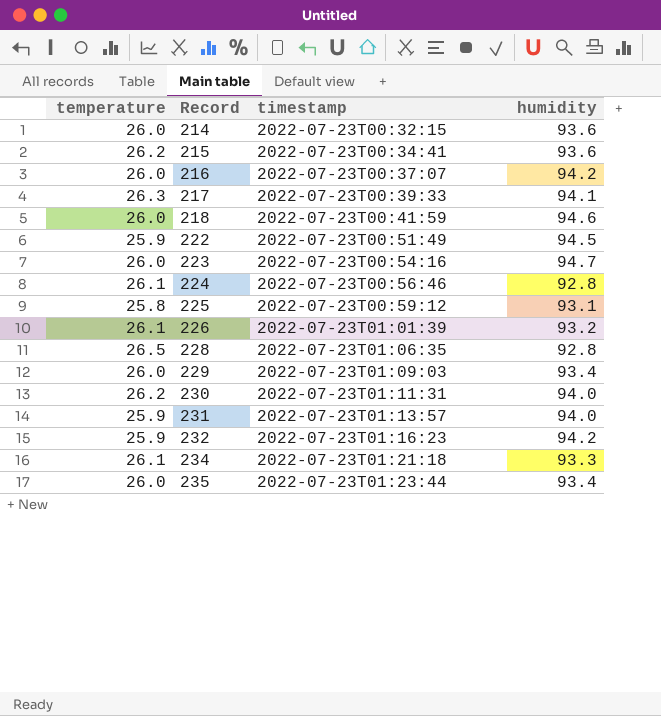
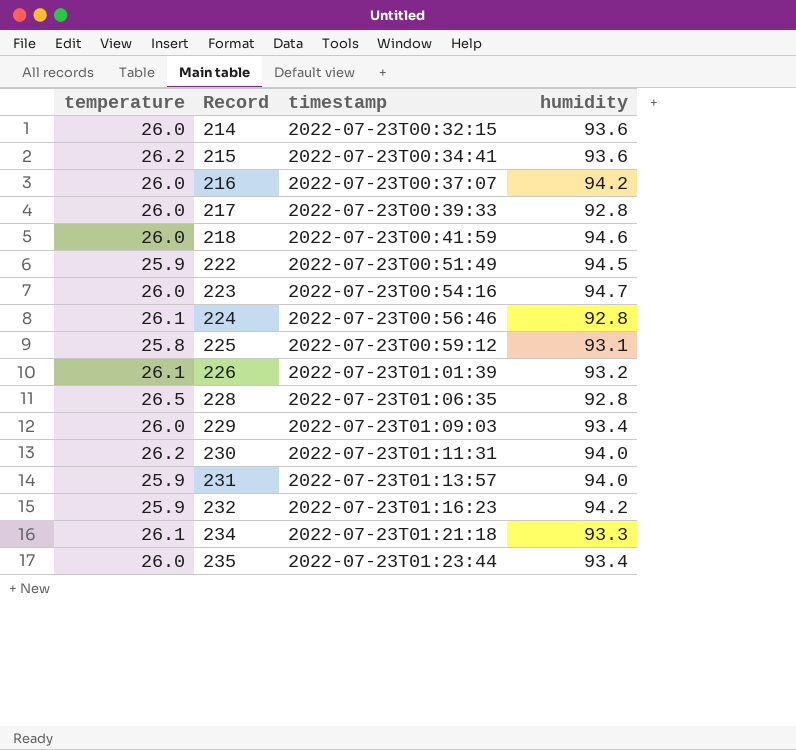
217 | temperature: 26.3 -> 26.0
217 | humidity: 94.1 -> 92.8

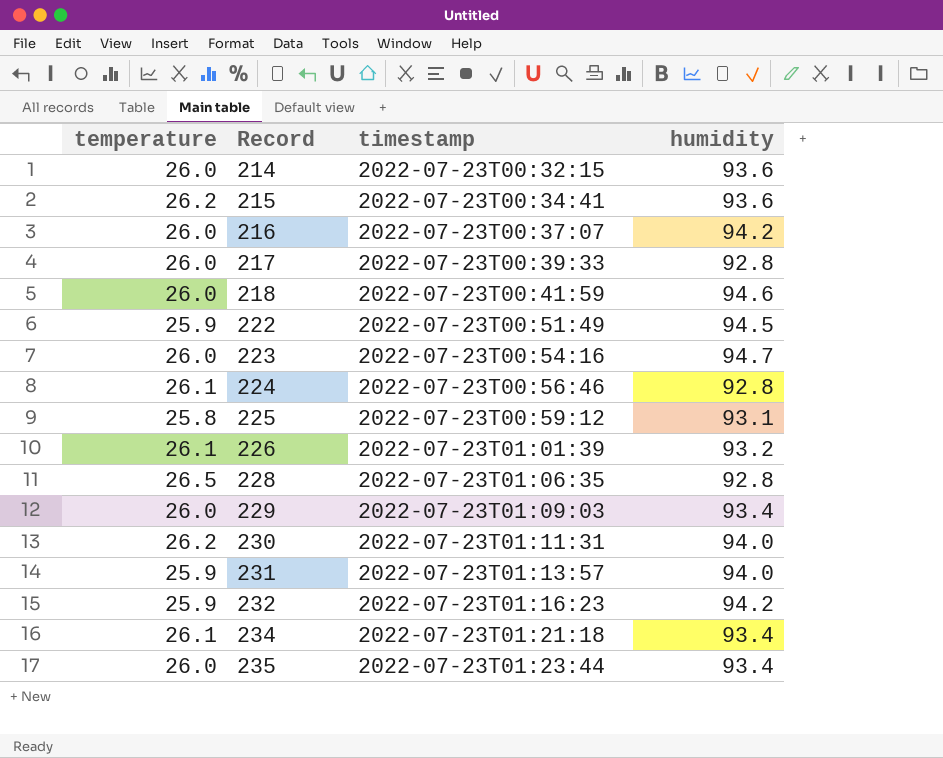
234 | humidity: 93.3 -> 93.4

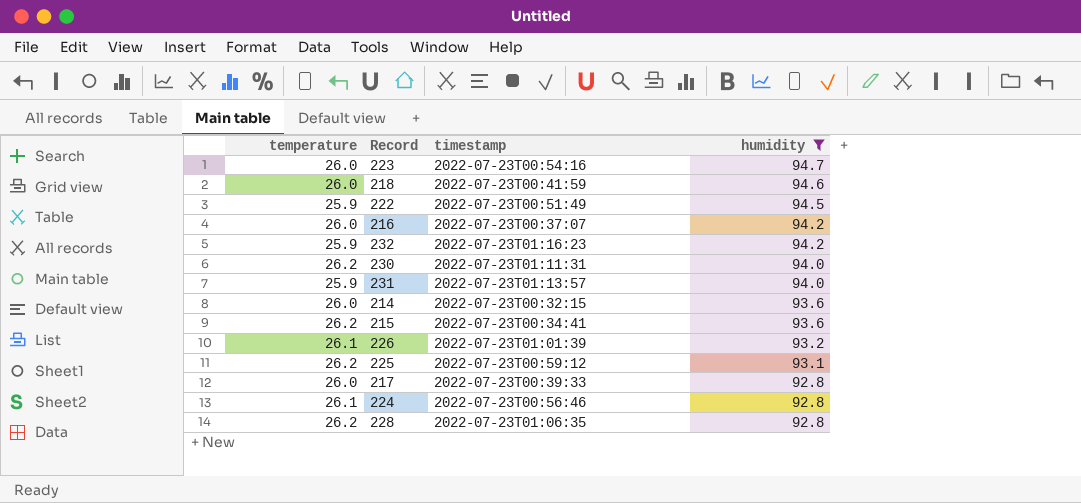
filter: none -> humidity != 93.4
row order: Record ascending -> humidity descending
225 | temperature: 25.8 -> 26.2
228 | temperature: 26.5 -> 26.2

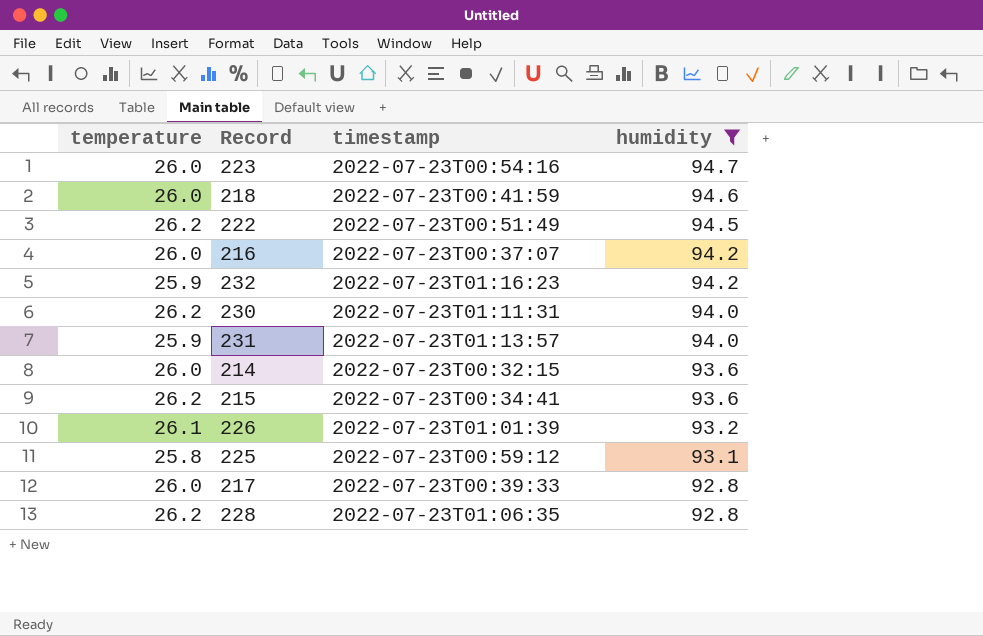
row 224: 26.1 | 2022-07-23T00:56:46 | 92.8 -> none
222 | temperature: 25.9 -> 26.2
225 | temperature: 26.2 -> 25.8

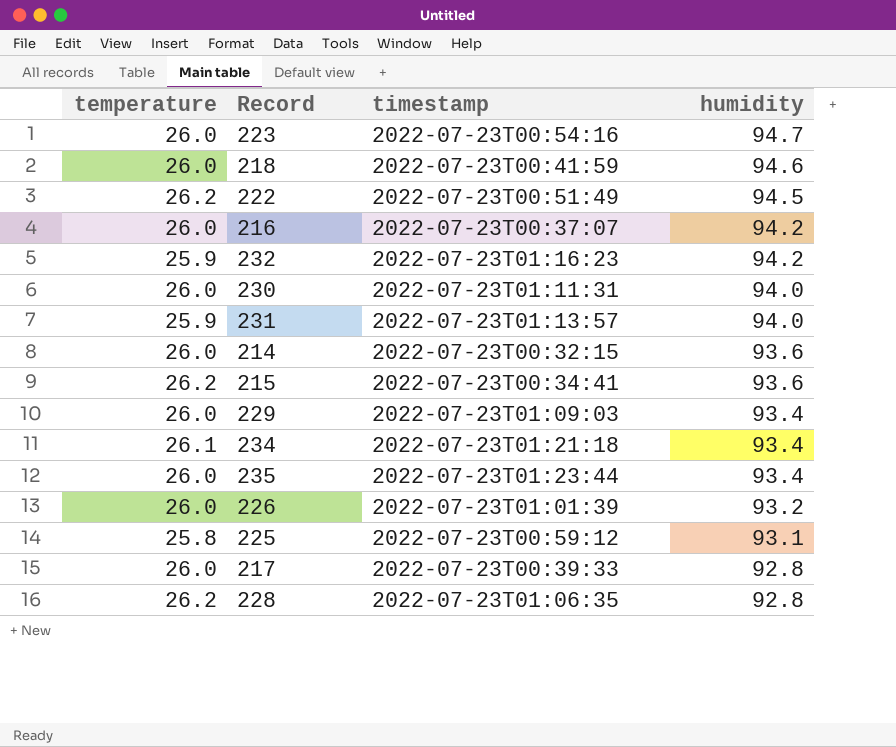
filter: humidity != 93.4 -> none
230 | temperature: 26.2 -> 26.0
226 | temperature: 26.1 -> 26.0

